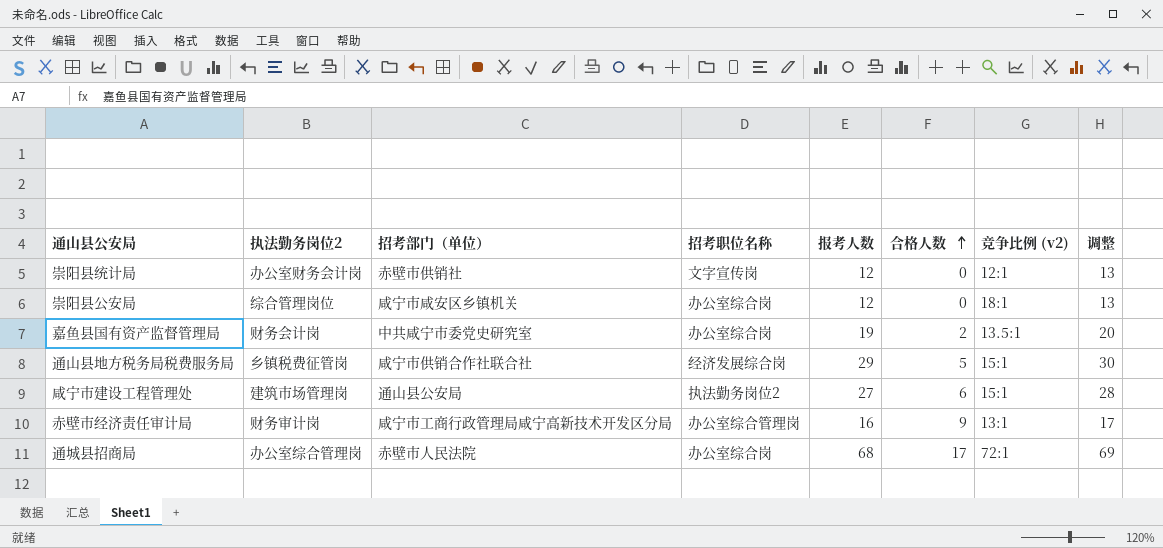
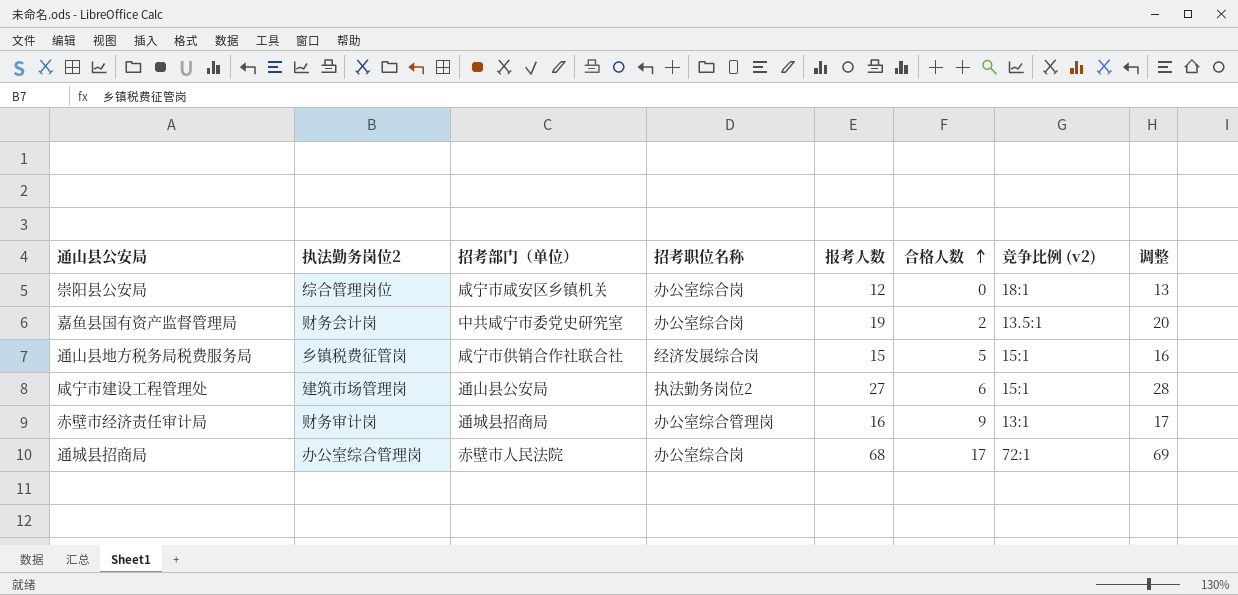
row 崇阳县统计局: 办公室财务会计岗 | 赤壁市供销社 | 文字宣传岗 | 12 | 0 | 12:1 | 13 -> none
通山县地方税务局税费服务局 | 报考人数: 29 -> 15
通山县地方税务局税费服务局 | 调整: 30 -> 16
赤壁市经济责任审计局 | 招考部门（单位）: 咸宁市工商行政管理局咸宁高新技术开发区分局 -> 通城县招商局

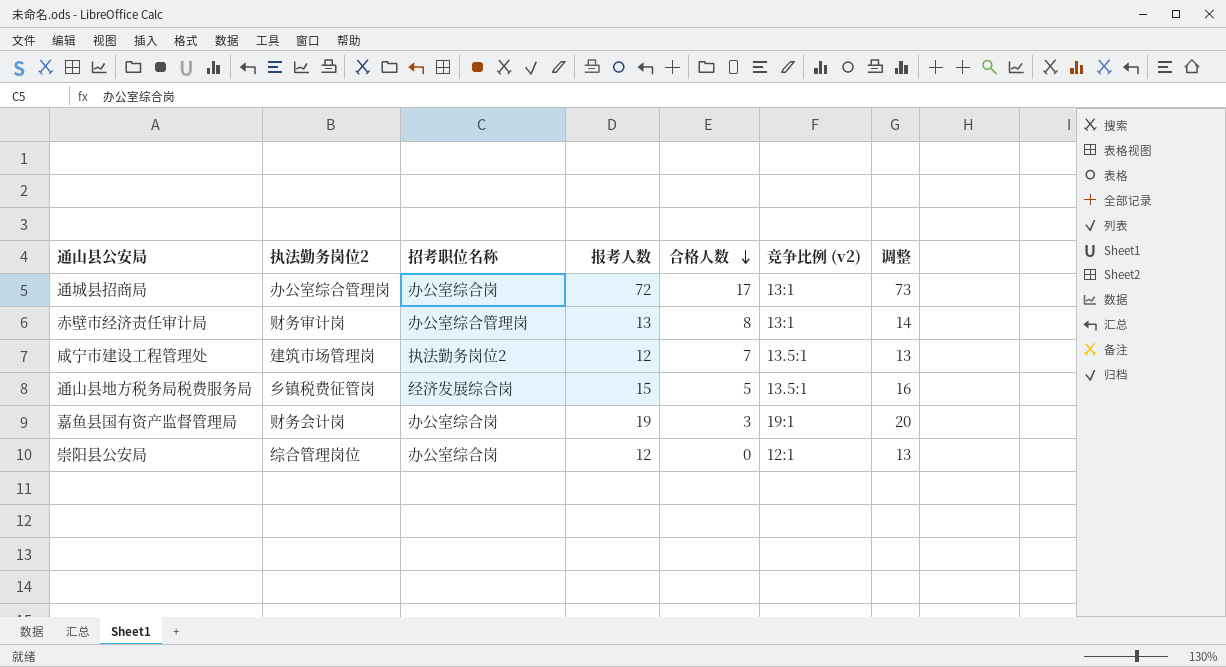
row order: 合格人数 ascending -> 合格人数 descending
column 招考部门（单位） | position: 3 -> none
通城县招商局 | 报考人数: 68 -> 72
通城县招商局 | 竞争比例 (v2): 72:1 -> 13:1
通城县招商局 | 调整: 69 -> 73
赤壁市经济责任审计局 | 报考人数: 16 -> 13
赤壁市经济责任审计局 | 合格人数: 9 -> 8
赤壁市经济责任审计局 | 调整: 17 -> 14
咸宁市建设工程管理处 | 报考人数: 27 -> 12
咸宁市建设工程管理处 | 合格人数: 6 -> 7
咸宁市建设工程管理处 | 竞争比例 (v2): 15:1 -> 13.5:1
咸宁市建设工程管理处 | 调整: 28 -> 13
通山县地方税务局税费服务局 | 竞争比例 (v2): 15:1 -> 13.5:1
嘉鱼县国有资产监督管理局 | 合格人数: 2 -> 3
嘉鱼县国有资产监督管理局 | 竞争比例 (v2): 13.5:1 -> 19:1
崇阳县公安局 | 竞争比例 (v2): 18:1 -> 12:1

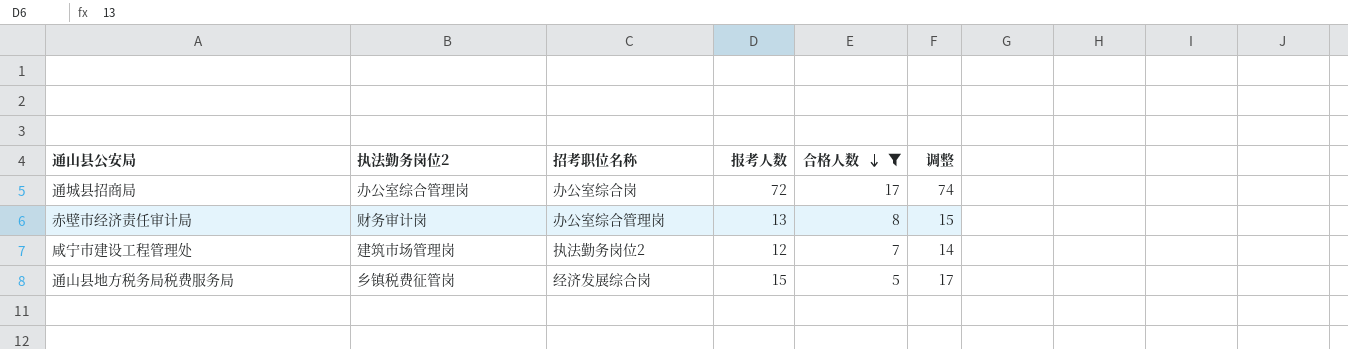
filter: none -> 合格人数 >= 5
column 竞争比例 (v2) | position: 6 -> none
column 调整 | formula: [报考人数] + 1 -> [报考人数] + 2

